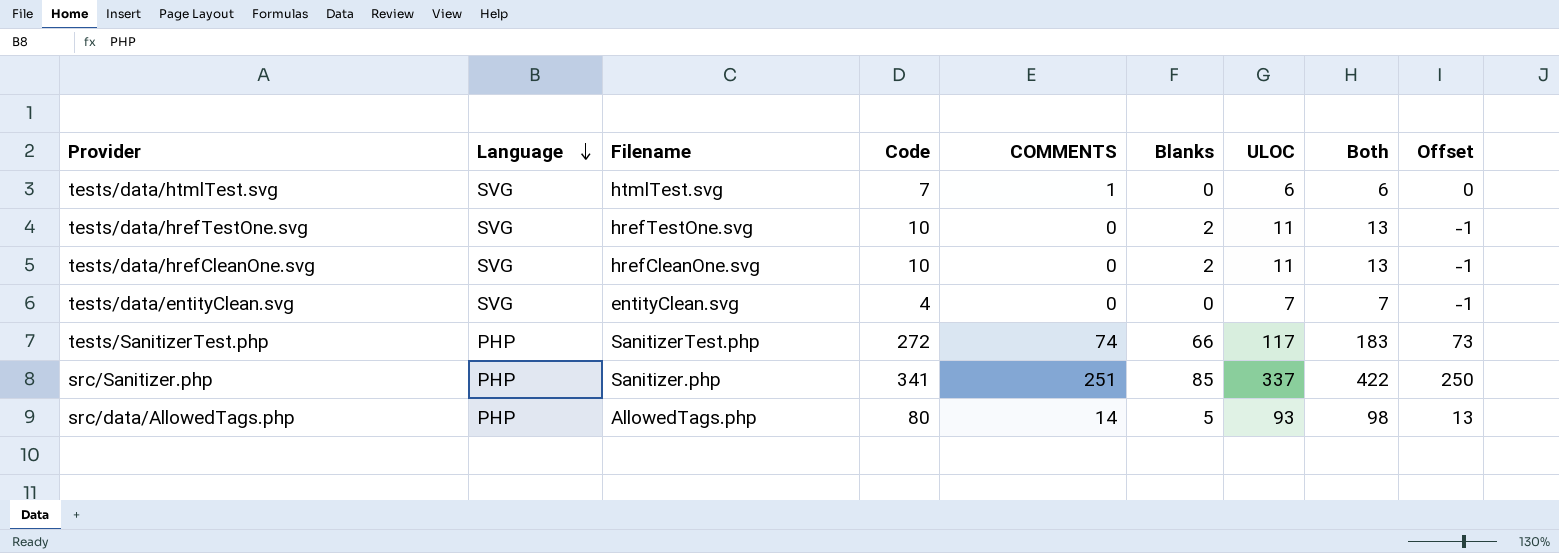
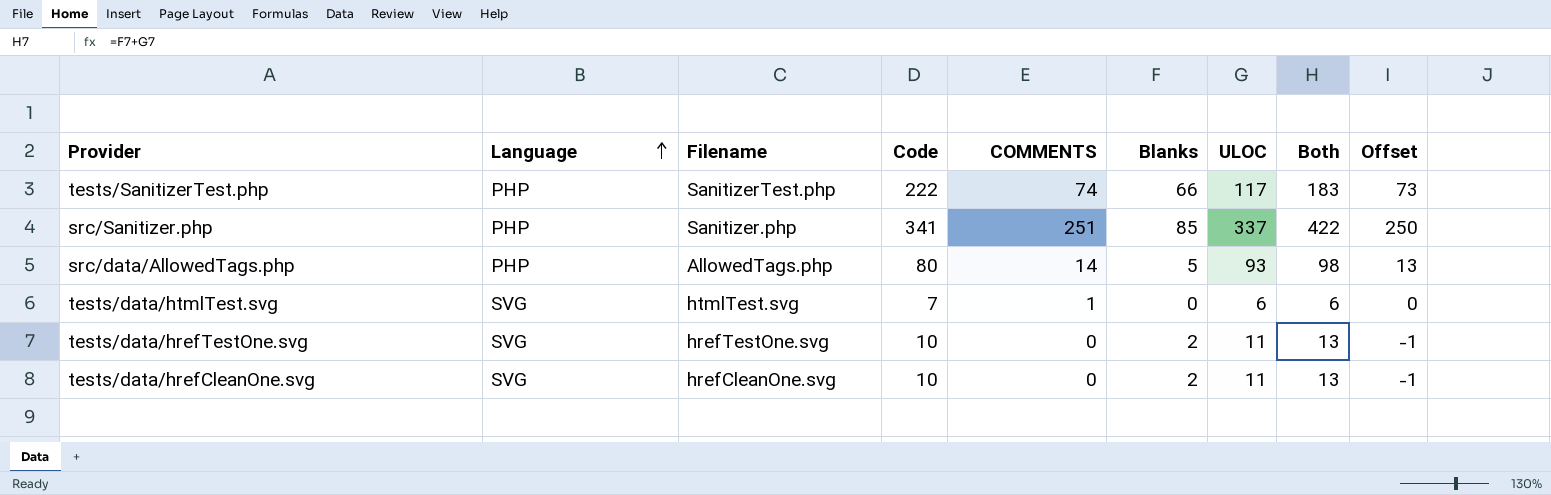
row order: Language descending -> Language ascending
row tests/data/entityClean.svg: SVG | entityClean.svg | 4 | 0 | 0 | 7 | 7 | -1 -> none
tests/SanitizerTest.php | Code: 272 -> 222

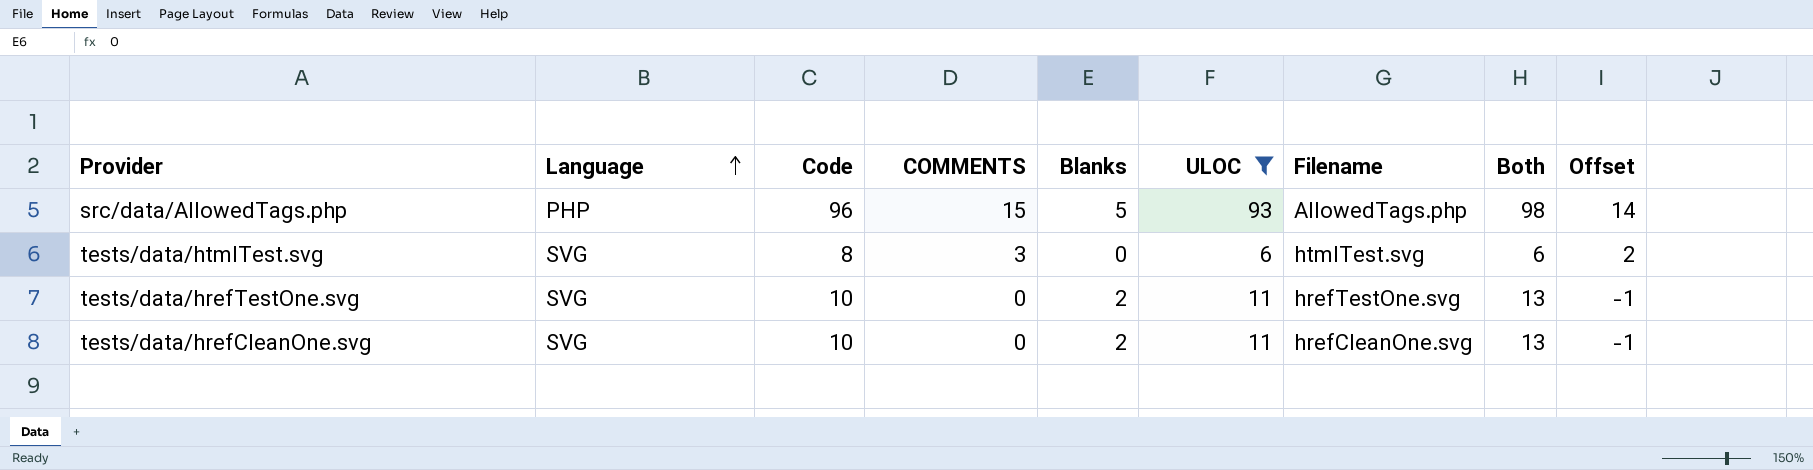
filter: none -> ULOC <= 93
column Filename | position: 3 -> 7
src/data/AllowedTags.php | Code: 80 -> 96
src/data/AllowedTags.php | COMMENTS: 14 -> 15
src/data/AllowedTags.php | Offset: 13 -> 14
tests/data/htmlTest.svg | Code: 7 -> 8
tests/data/htmlTest.svg | COMMENTS: 1 -> 3
tests/data/htmlTest.svg | Offset: 0 -> 2

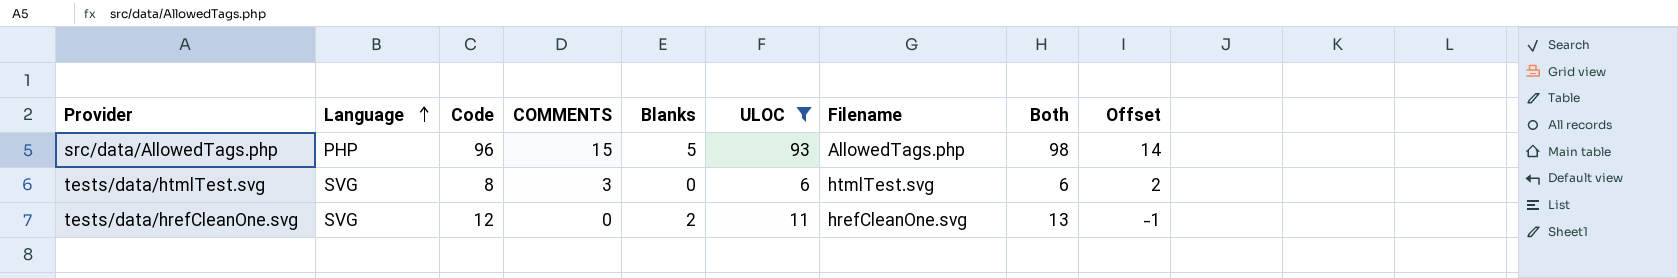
row tests/data/hrefTestOne.svg: SVG | 10 | 0 | 2 | 11 | hrefTestOne.svg | 13 | -1 -> none
tests/data/hrefCleanOne.svg | Code: 10 -> 12

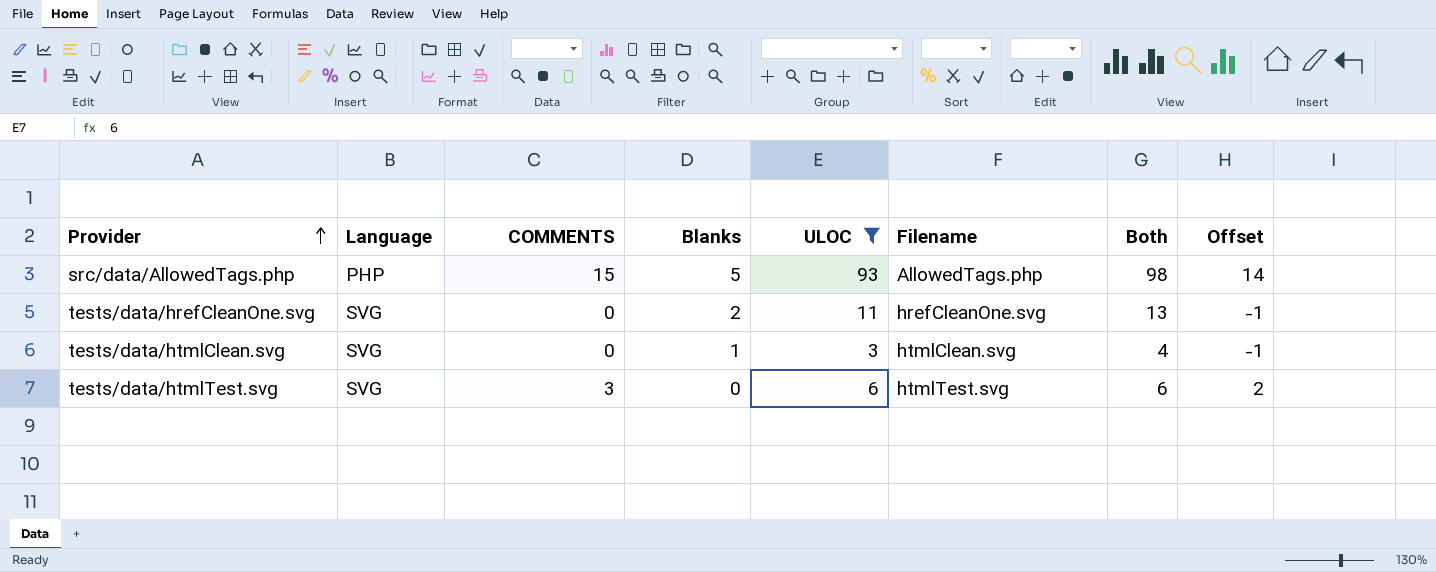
row order: Language ascending -> Provider ascending
column Code | position: 3 -> none
row tests/data/htmlClean.svg: none -> SVG | 0 | 1 | 3 | htmlClean.svg | 4 | -1

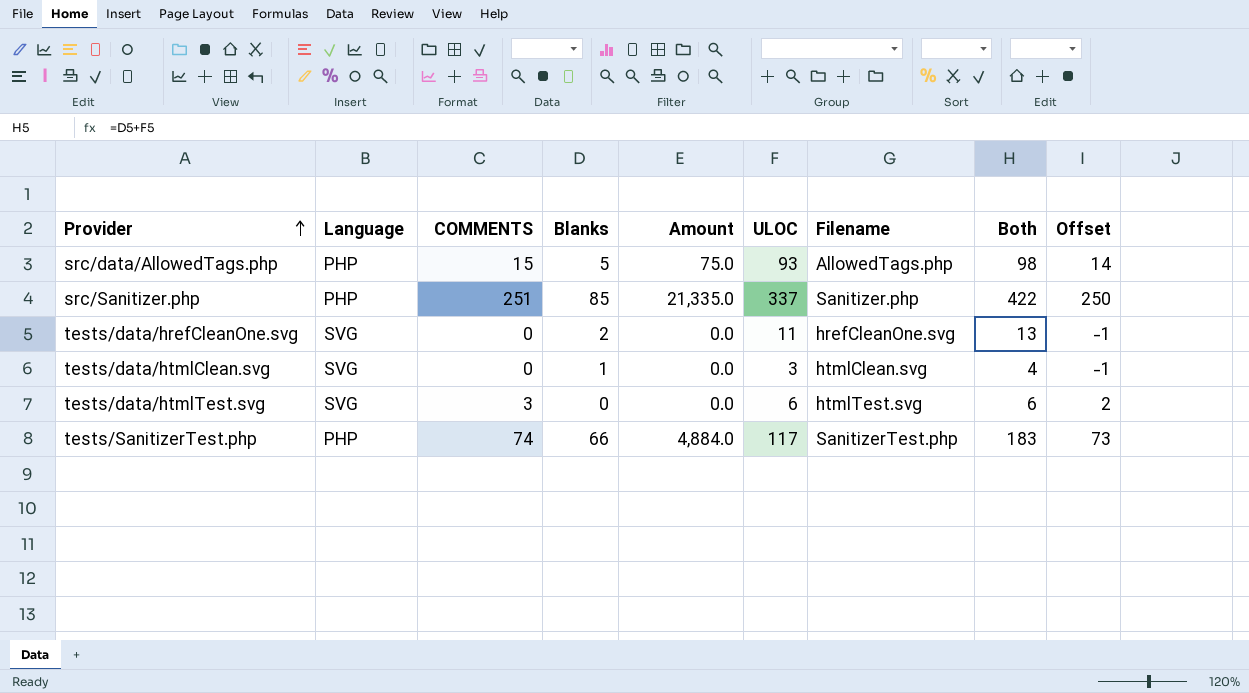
filter: ULOC <= 93 -> none
column Amount | formula: none -> [COMMENTS] * [Blanks]

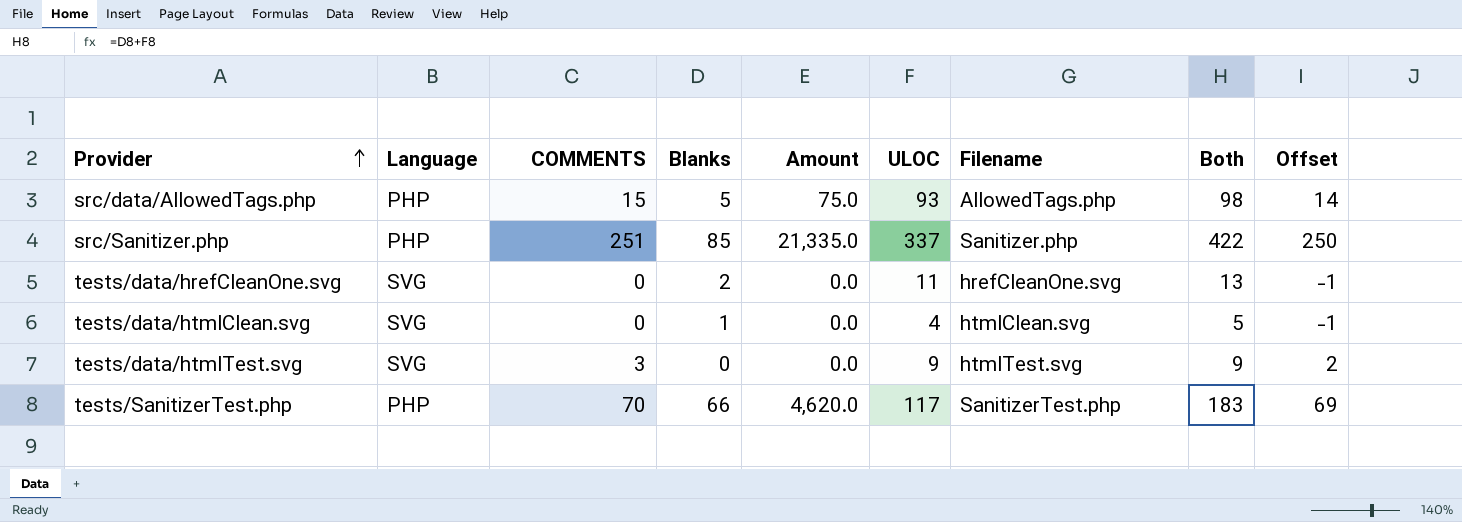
tests/data/htmlClean.svg | ULOC: 3 -> 4
tests/data/htmlClean.svg | Both: 4 -> 5
tests/data/htmlTest.svg | ULOC: 6 -> 9
tests/data/htmlTest.svg | Both: 6 -> 9
tests/SanitizerTest.php | COMMENTS: 74 -> 70
tests/SanitizerTest.php | Amount: 4,884.0 -> 4,620.0
tests/SanitizerTest.php | Offset: 73 -> 69

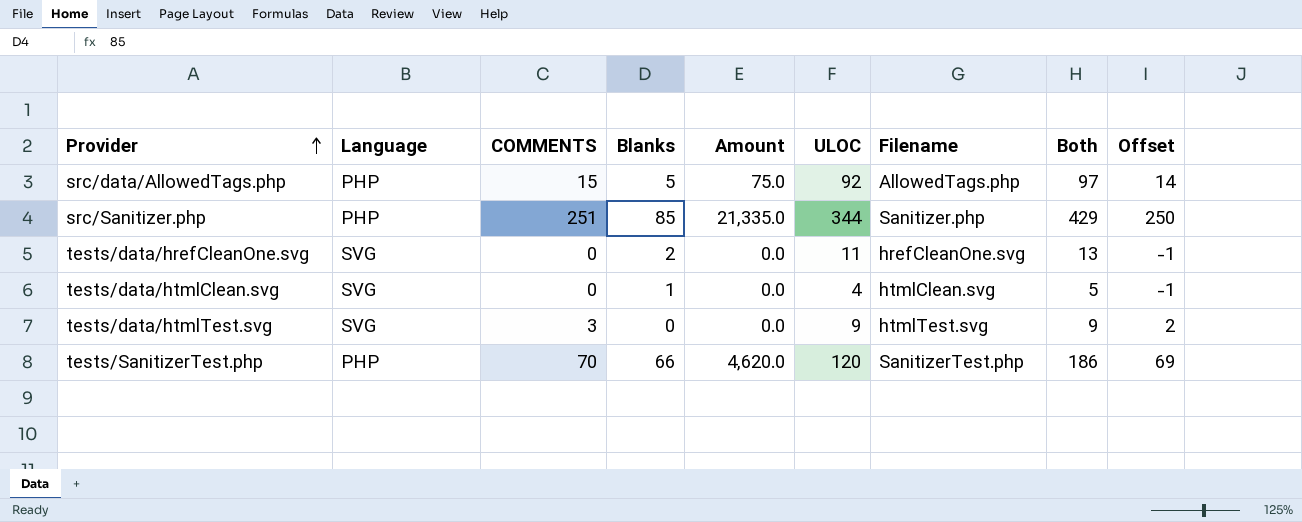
src/data/AllowedTags.php | ULOC: 93 -> 92
src/data/AllowedTags.php | Both: 98 -> 97
src/Sanitizer.php | ULOC: 337 -> 344
src/Sanitizer.php | Both: 422 -> 429
tests/SanitizerTest.php | ULOC: 117 -> 120
tests/SanitizerTest.php | Both: 183 -> 186

